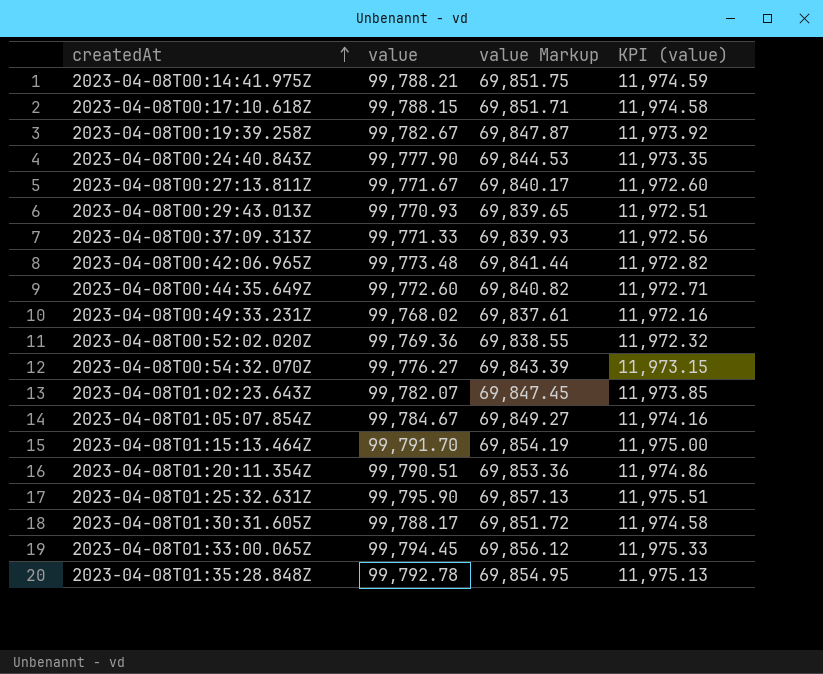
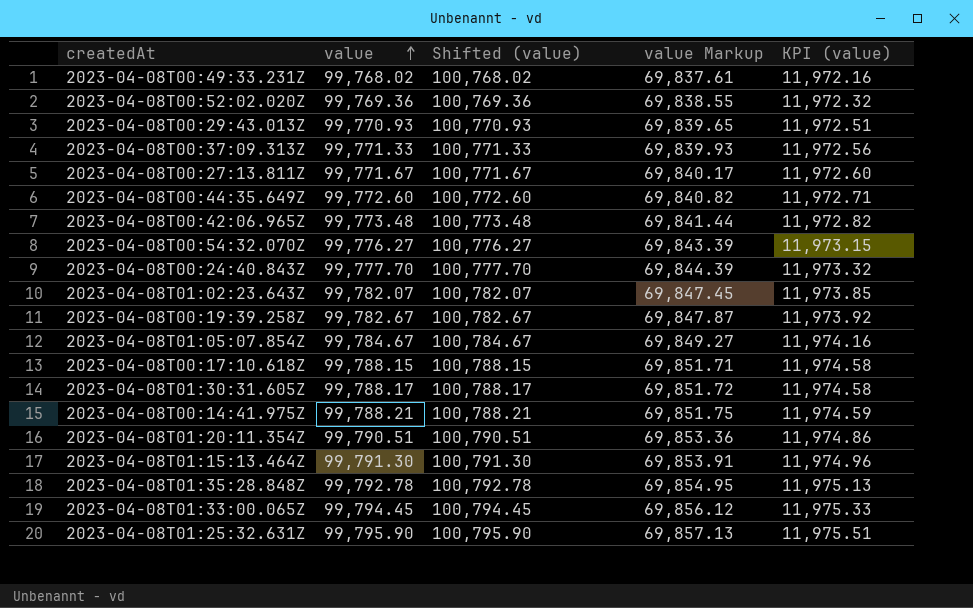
row order: createdAt ascending -> value ascending
column Shifted (value) | formula: none -> [value] + 1000
2023-04-08T00:24:40.843Z | value: 99,777.90 -> 99,777.70
2023-04-08T00:24:40.843Z | value Markup: 69,844.53 -> 69,844.39
2023-04-08T00:24:40.843Z | KPI (value): 11,973.35 -> 11,973.32
2023-04-08T01:15:13.464Z | value: 99,791.70 -> 99,791.30
2023-04-08T01:15:13.464Z | value Markup: 69,854.19 -> 69,853.91
2023-04-08T01:15:13.464Z | KPI (value): 11,975.00 -> 11,974.96

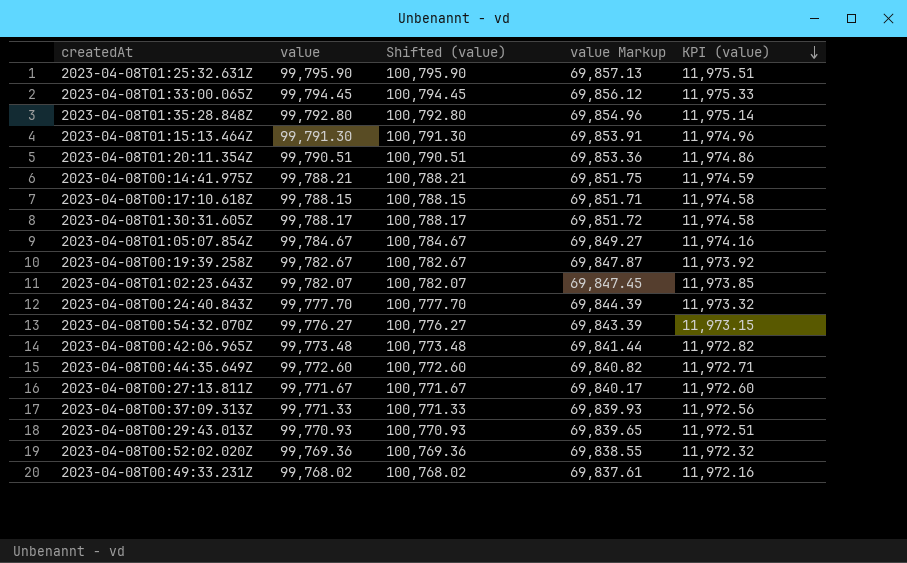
row order: value ascending -> KPI (value) descending
2023-04-08T01:35:28.848Z | value: 99,792.78 -> 99,792.80
2023-04-08T01:35:28.848Z | Shifted (value): 100,792.78 -> 100,792.80
2023-04-08T01:35:28.848Z | value Markup: 69,854.95 -> 69,854.96
2023-04-08T01:35:28.848Z | KPI (value): 11,975.13 -> 11,975.14

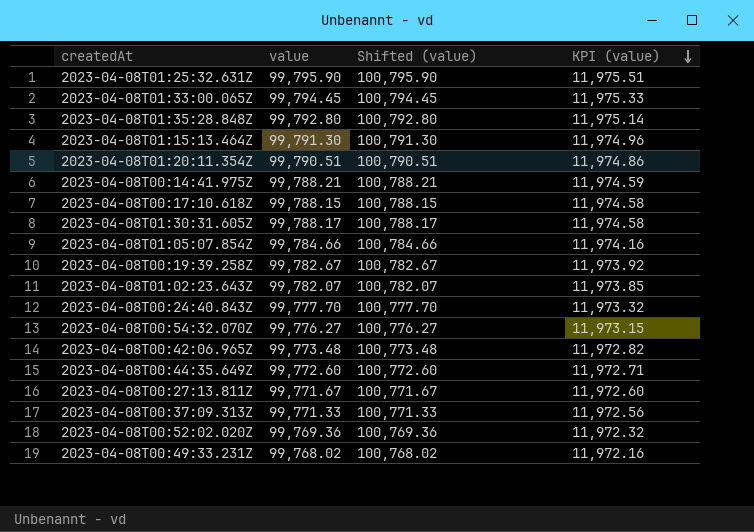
column value Markup | formula: [value] * 0.7 -> none
row 2023-04-08T00:29:43.013Z: 99,770.93 | 100,770.93 | 69,839.65 | 11,972.51 -> none
2023-04-08T01:05:07.854Z | value: 99,784.67 -> 99,784.66
2023-04-08T01:05:07.854Z | Shifted (value): 100,784.67 -> 100,784.66

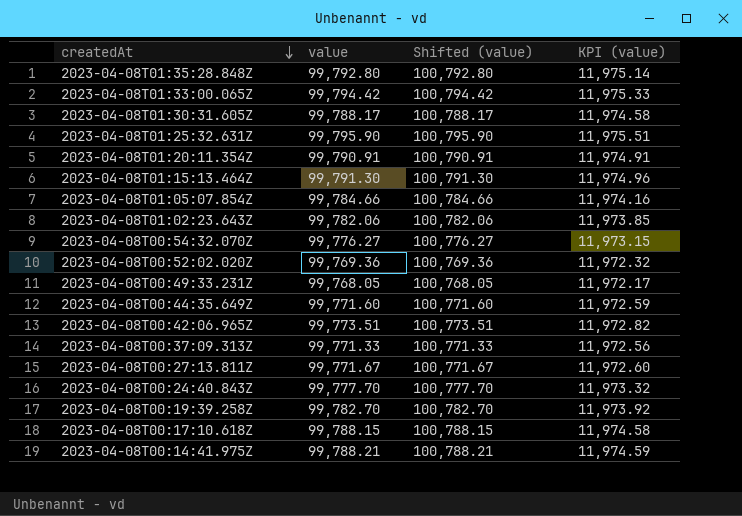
row order: KPI (value) descending -> createdAt descending
2023-04-08T01:33:00.065Z | value: 99,794.45 -> 99,794.42
2023-04-08T01:33:00.065Z | Shifted (value): 100,794.45 -> 100,794.42
2023-04-08T01:20:11.354Z | value: 99,790.51 -> 99,790.91
2023-04-08T01:20:11.354Z | Shifted (value): 100,790.51 -> 100,790.91
2023-04-08T01:20:11.354Z | KPI (value): 11,974.86 -> 11,974.91
2023-04-08T01:02:23.643Z | value: 99,782.07 -> 99,782.06
2023-04-08T01:02:23.643Z | Shifted (value): 100,782.07 -> 100,782.06
2023-04-08T00:49:33.231Z | value: 99,768.02 -> 99,768.05
2023-04-08T00:49:33.231Z | Shifted (value): 100,768.02 -> 100,768.05
2023-04-08T00:49:33.231Z | KPI (value): 11,972.16 -> 11,972.17
2023-04-08T00:44:35.649Z | value: 99,772.60 -> 99,771.60
2023-04-08T00:44:35.649Z | Shifted (value): 100,772.60 -> 100,771.60
2023-04-08T00:44:35.649Z | KPI (value): 11,972.71 -> 11,972.59
2023-04-08T00:42:06.965Z | value: 99,773.48 -> 99,773.51
2023-04-08T00:42:06.965Z | Shifted (value): 100,773.48 -> 100,773.51
2023-04-08T00:19:39.258Z | value: 99,782.67 -> 99,782.70
2023-04-08T00:19:39.258Z | Shifted (value): 100,782.67 -> 100,782.70

